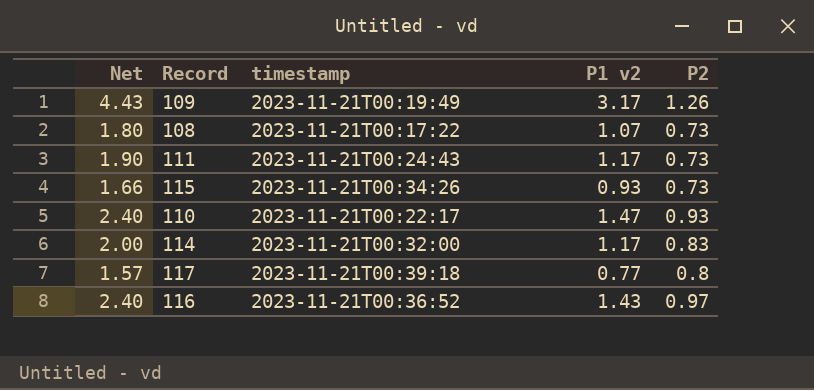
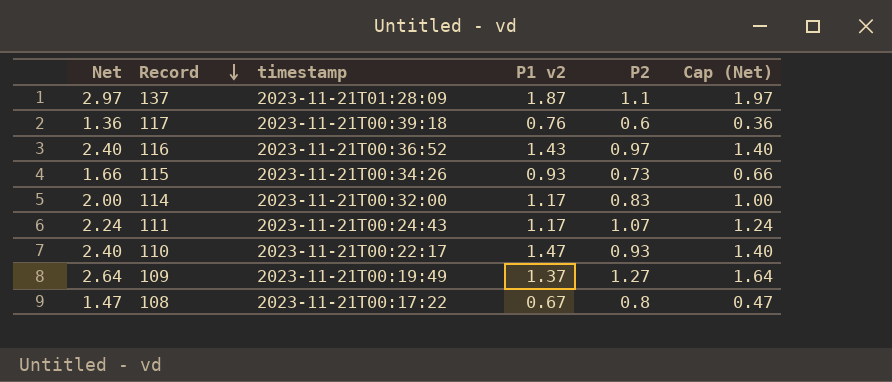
row order: none -> Record descending
column Cap (Net) | formula: none -> [Net] - 1
row 137: none -> 2.97 | 2023-11-21T01:28:09 | 1.87 | 1.1 | 1.97
117 | Net: 1.57 -> 1.36
117 | P1 v2: 0.77 -> 0.76
117 | P2: 0.8 -> 0.6
111 | Net: 1.90 -> 2.24
111 | P2: 0.73 -> 1.07
109 | Net: 4.43 -> 2.64
109 | P1 v2: 3.17 -> 1.37
109 | P2: 1.26 -> 1.27
108 | Net: 1.80 -> 1.47
108 | P1 v2: 1.07 -> 0.67
108 | P2: 0.73 -> 0.8

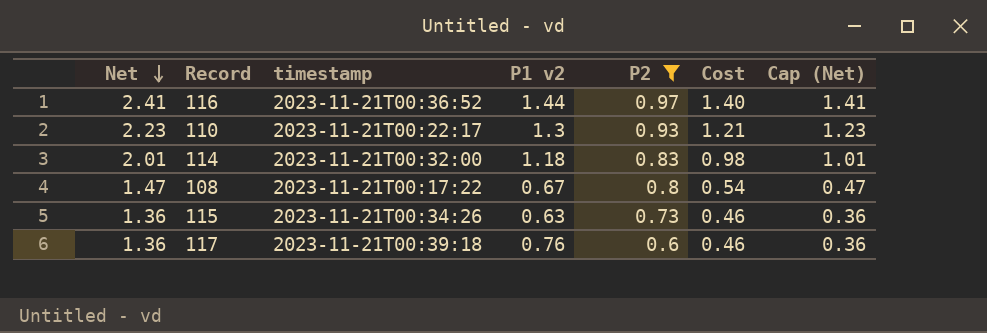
filter: none -> P2 <= 0.97
row order: Record descending -> Net descending
column Cost | formula: none -> [P1 v2] * [P2]
116 | Net: 2.40 -> 2.41
116 | P1 v2: 1.43 -> 1.44
116 | Cap (Net): 1.40 -> 1.41
110 | Net: 2.40 -> 2.23
110 | P1 v2: 1.47 -> 1.3
110 | Cap (Net): 1.40 -> 1.23
114 | Net: 2.00 -> 2.01
114 | P1 v2: 1.17 -> 1.18
114 | Cap (Net): 1.00 -> 1.01
115 | Net: 1.66 -> 1.36
115 | P1 v2: 0.93 -> 0.63
115 | Cap (Net): 0.66 -> 0.36

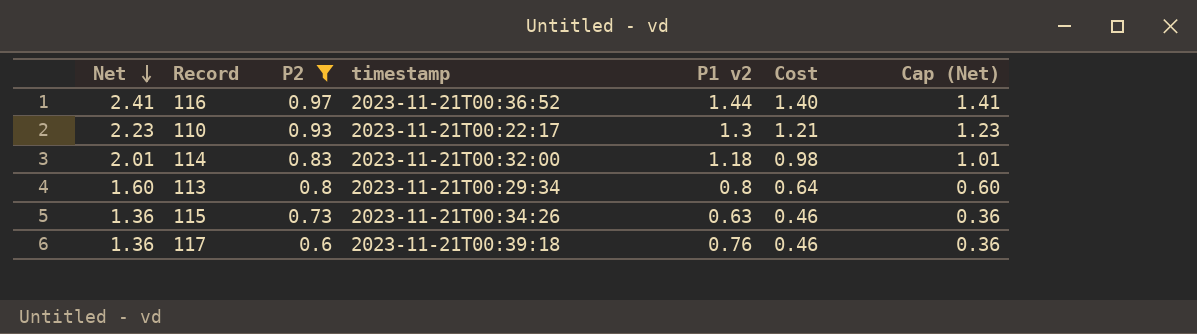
column P2 | position: 5 -> 3
row 108: 1.47 | 2023-11-21T00:17:22 | 0.67 | 0.8 | 0.54 | 0.47 -> none
row 113: none -> 1.60 | 0.8 | 2023-11-21T00:29:34 | 0.8 | 0.64 | 0.60

